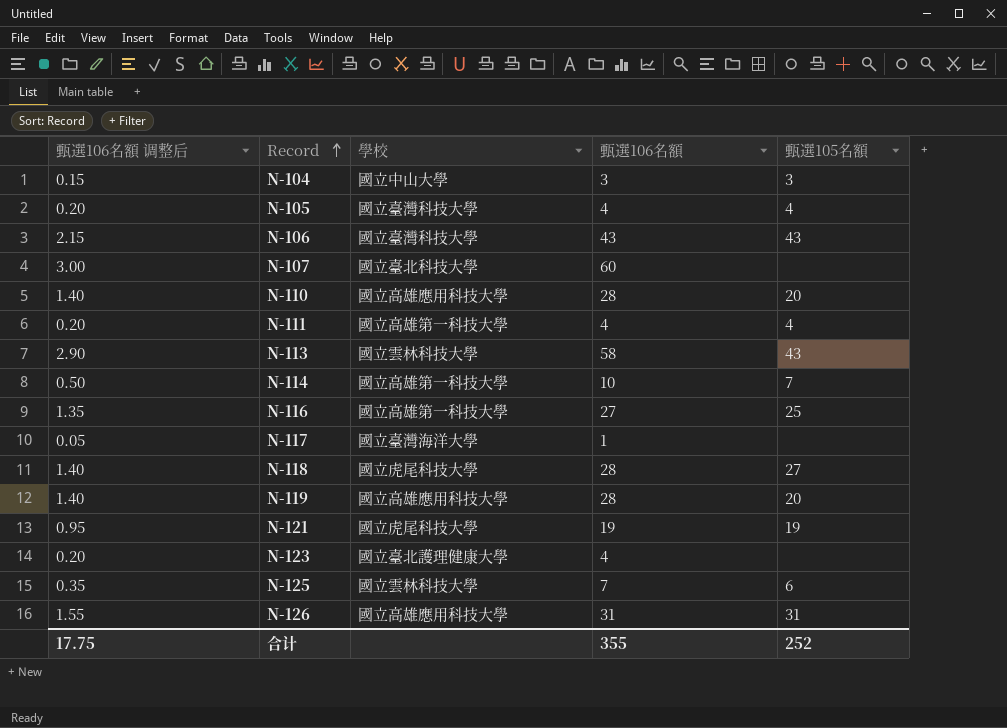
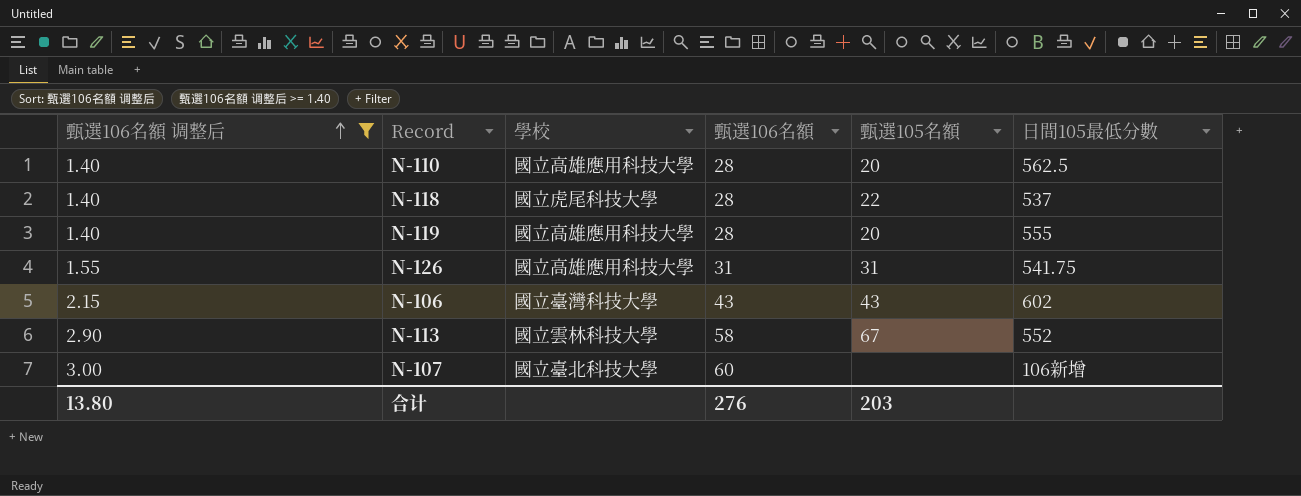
filter: none -> 甄選106名額 调整后 >= 1.40
row order: Record ascending -> 甄選106名額 调整后 ascending
column 日間105最低分數 | position: none -> 6
N-118 | 甄選105名額: 27 -> 22
N-113 | 甄選105名額: 43 -> 67
合计 | 甄選106名額 调整后: 17.75 -> 13.80
合计 | 甄選106名額: 355 -> 276
合计 | 甄選105名額: 252 -> 203

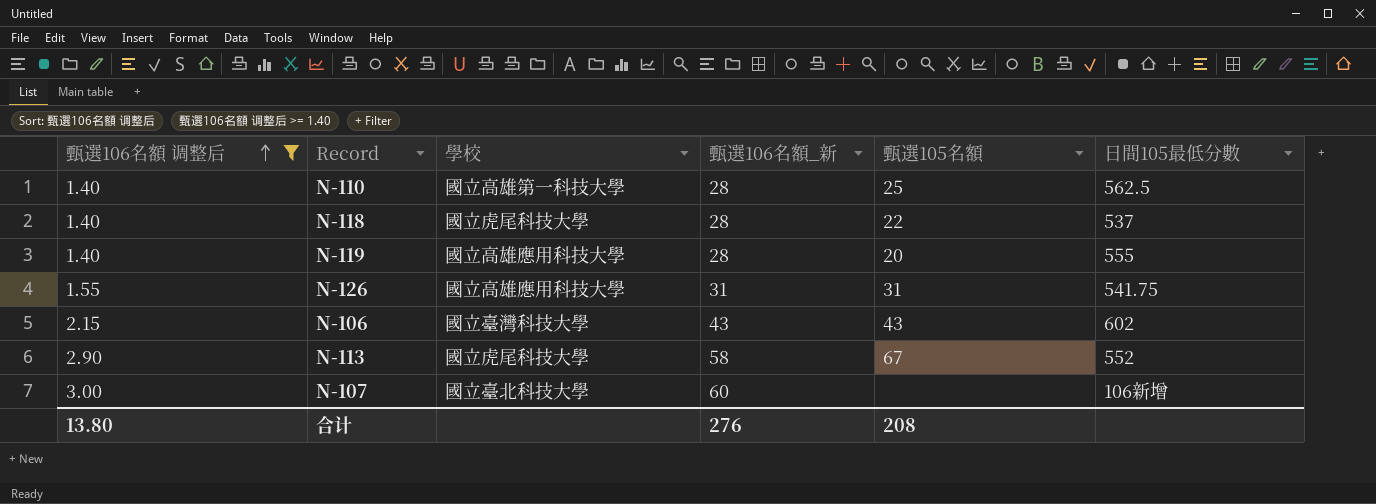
column name: 甄選106名額 -> 甄選106名額_新
N-110 | 學校: 國立高雄應用科技大學 -> 國立高雄第一科技大學
N-110 | 甄選105名額: 20 -> 25
N-113 | 學校: 國立雲林科技大學 -> 國立虎尾科技大學
合计 | 甄選105名額: 203 -> 208

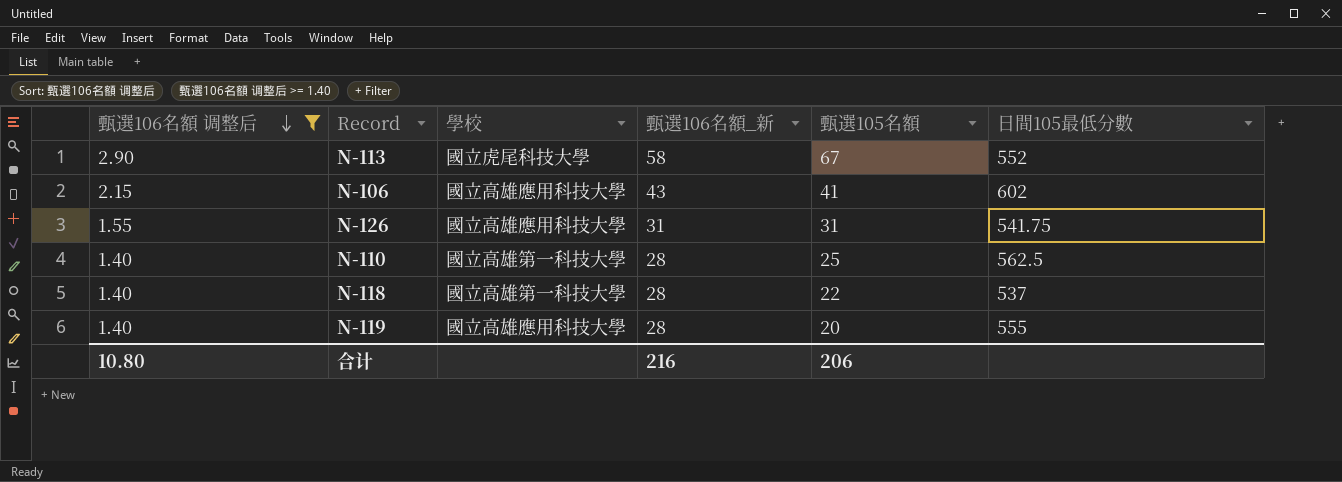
row order: 甄選106名額 调整后 ascending -> 甄選106名額 调整后 descending
row N-107: 3.00 | 國立臺北科技大學 | 60 | none | 106新增 -> none
N-106 | 學校: 國立臺灣科技大學 -> 國立高雄應用科技大學
N-106 | 甄選105名額: 43 -> 41
N-118 | 學校: 國立虎尾科技大學 -> 國立高雄第一科技大學
合计 | 甄選106名額 调整后: 13.80 -> 10.80
合计 | 甄選106名額_新: 276 -> 216
合计 | 甄選105名額: 208 -> 206

